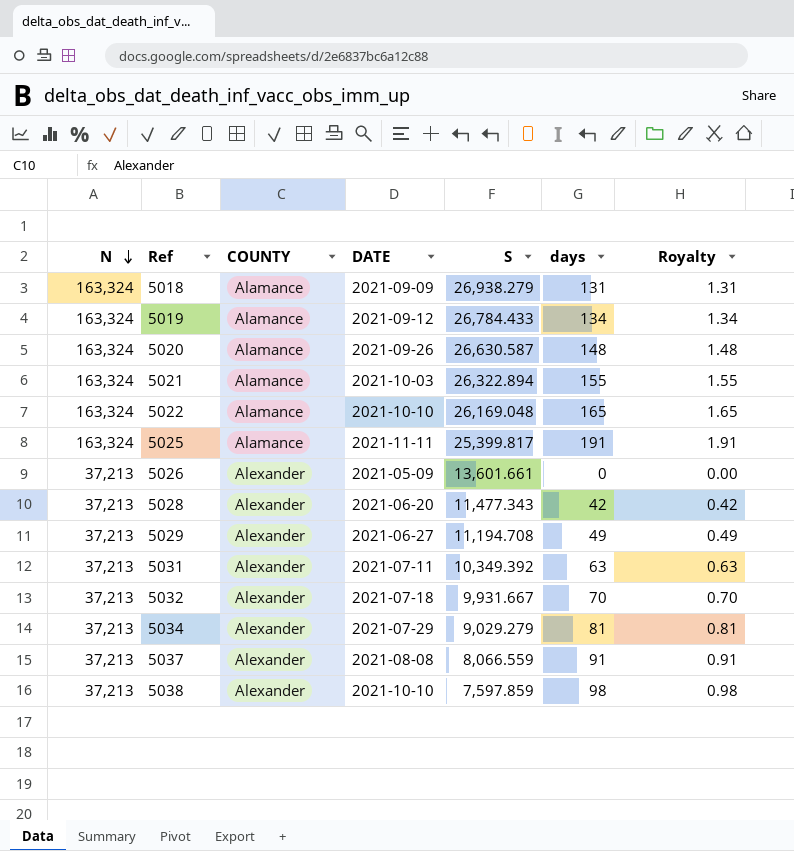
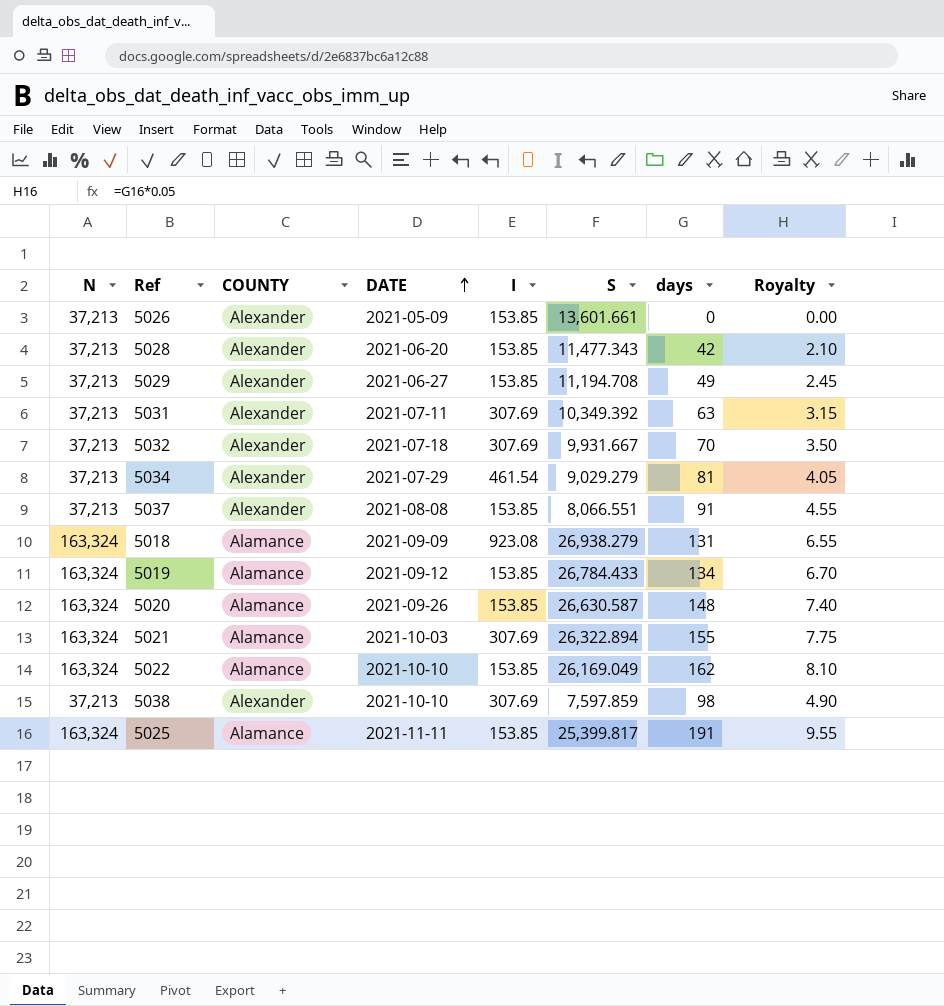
row order: N descending -> DATE ascending
column I | position: none -> 5
column Royalty | formula: [days] * 0.01 -> [days] * 0.05
5037 | S: 8,066.559 -> 8,066.551
5022 | S: 26,169.048 -> 26,169.049
5022 | days: 165 -> 162

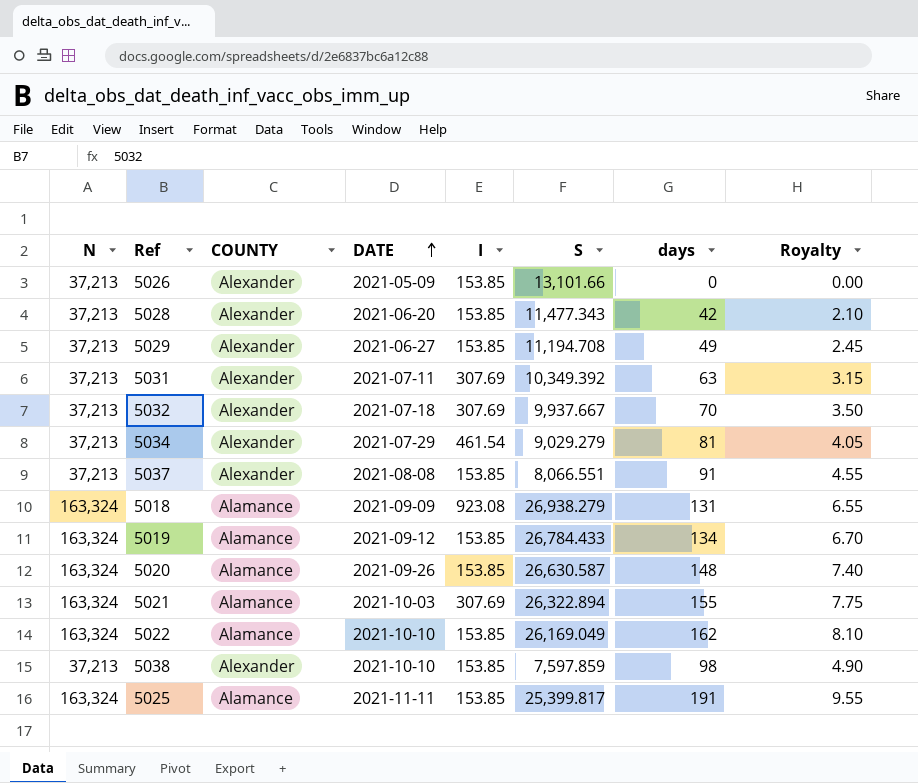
5026 | S: 13,601.661 -> 13,101.66
5032 | S: 9,931.667 -> 9,937.667
5038 | I: 307.69 -> 153.85

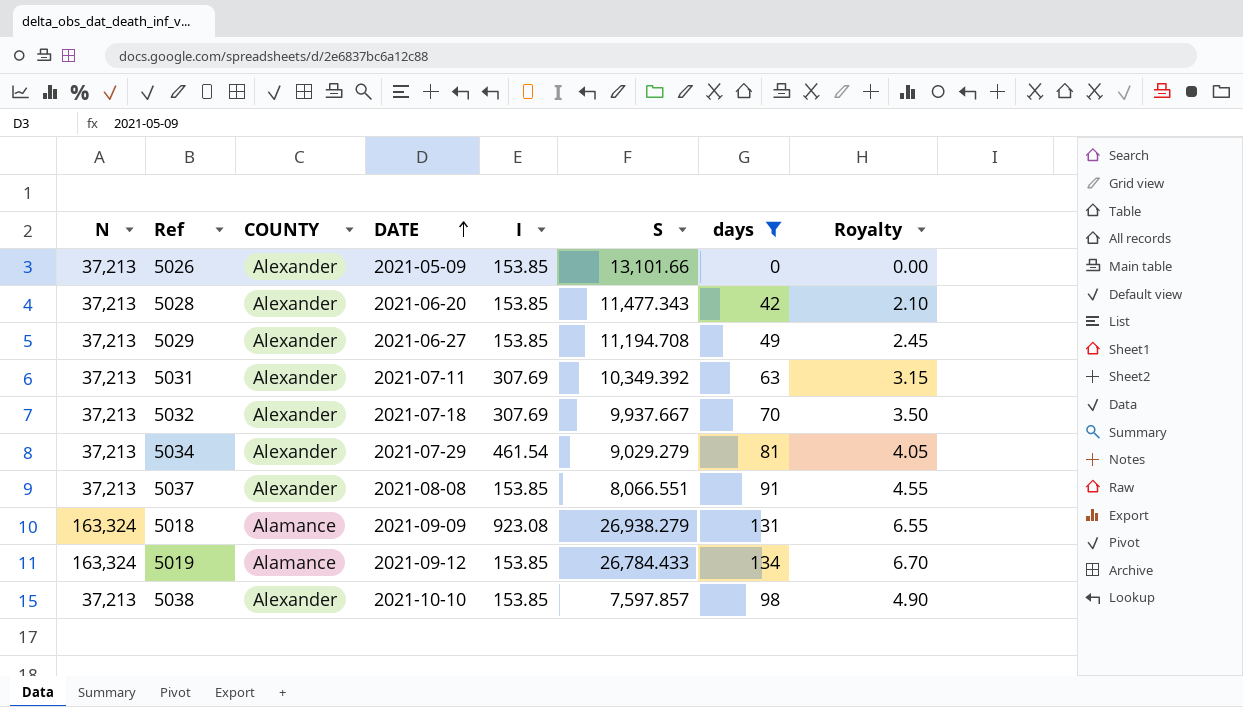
filter: none -> days <= 134
5038 | S: 7,597.859 -> 7,597.857

